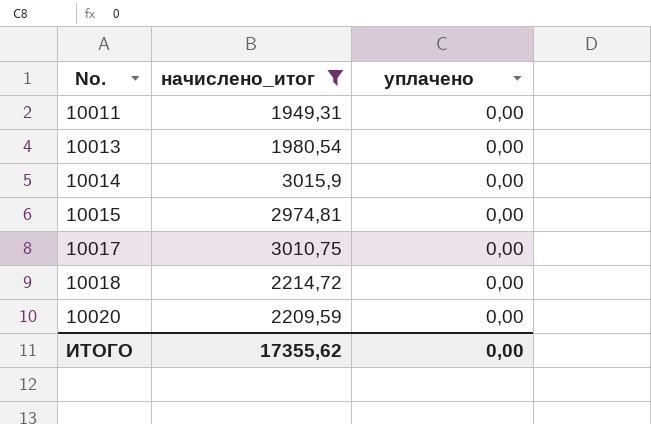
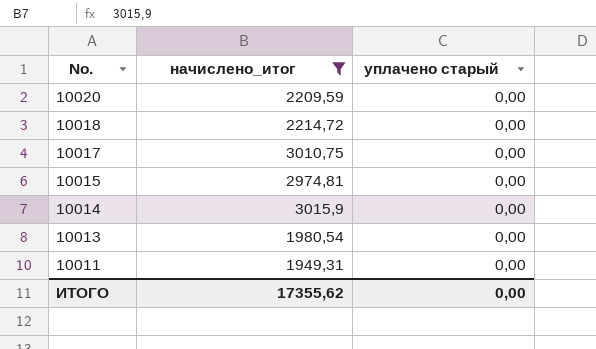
row order: No. ascending -> No. descending
column name: уплачено -> уплачено старый

